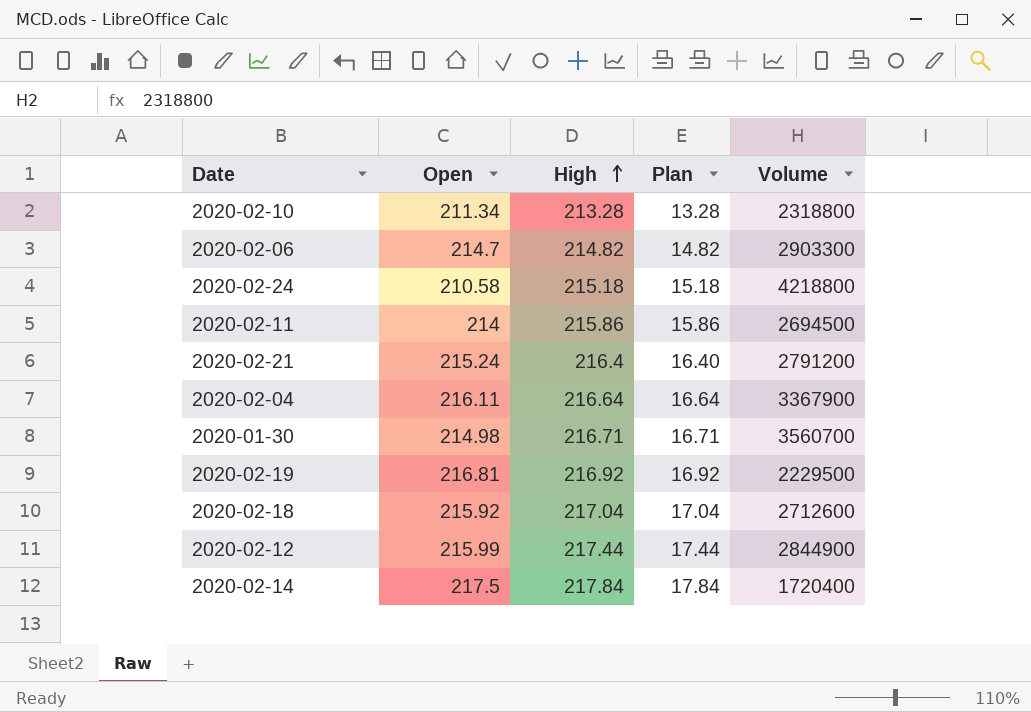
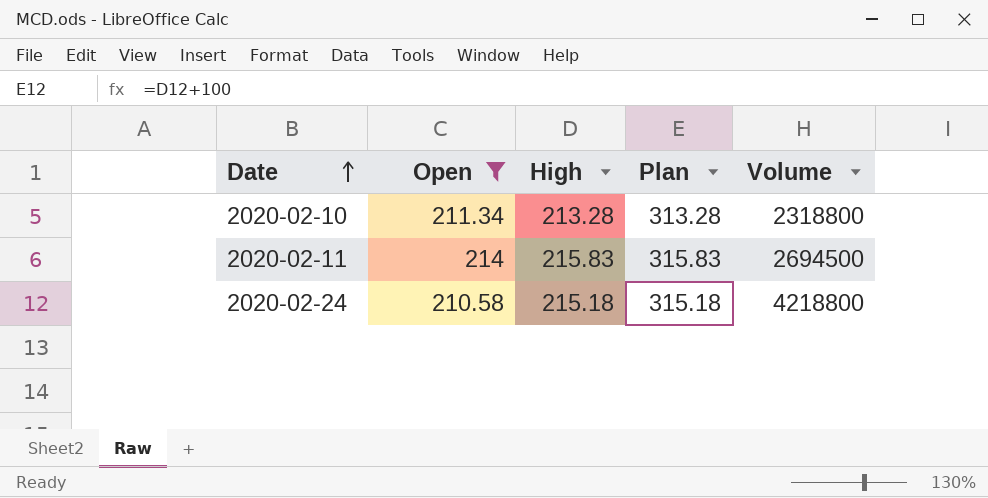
filter: none -> Open <= 214
row order: High ascending -> Date ascending
column Plan | formula: [High] - 200 -> [High] + 100
2020-02-11 | High: 215.86 -> 215.83

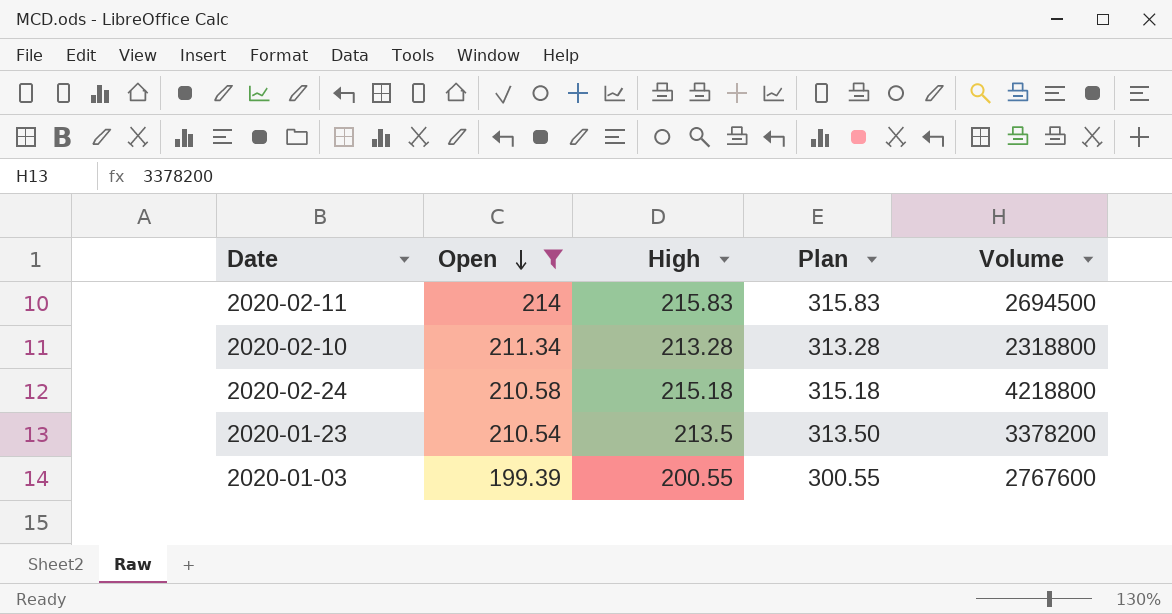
row order: Date ascending -> Open descending
row 2020-01-23: none -> 210.54 | 213.5 | 313.50 | 3378200
row 2020-01-03: none -> 199.39 | 200.55 | 300.55 | 2767600

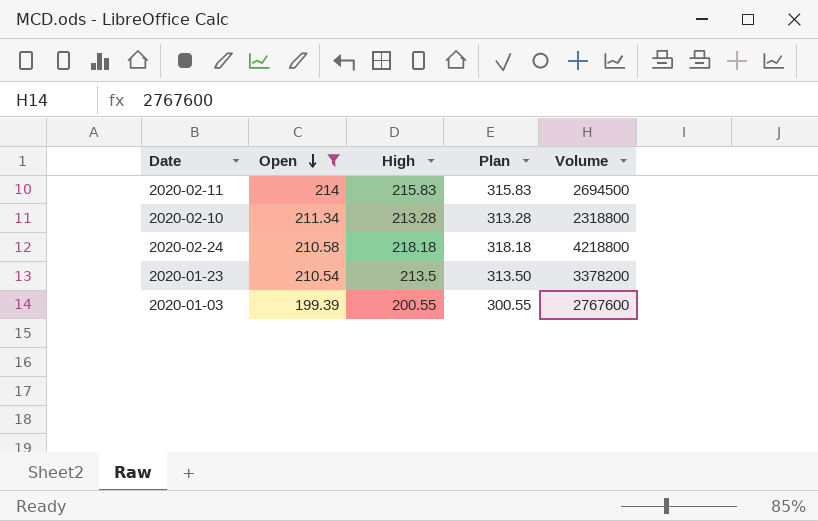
2020-02-24 | High: 215.18 -> 218.18
2020-02-24 | Plan: 315.18 -> 318.18

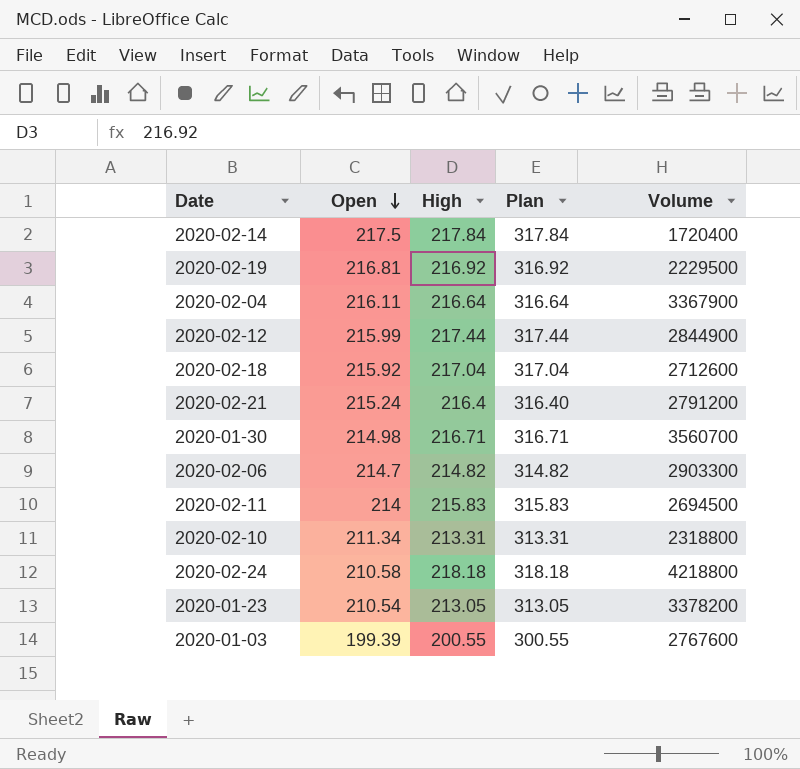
filter: Open <= 214 -> none
2020-02-10 | High: 213.28 -> 213.31
2020-02-10 | Plan: 313.28 -> 313.31
2020-01-23 | High: 213.5 -> 213.05
2020-01-23 | Plan: 313.50 -> 313.05

